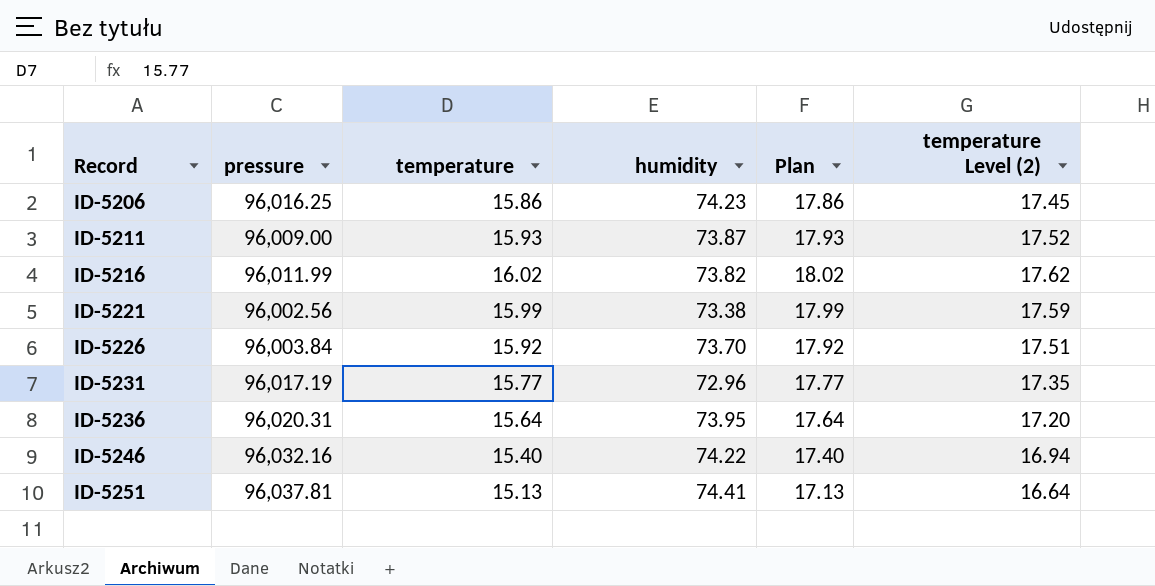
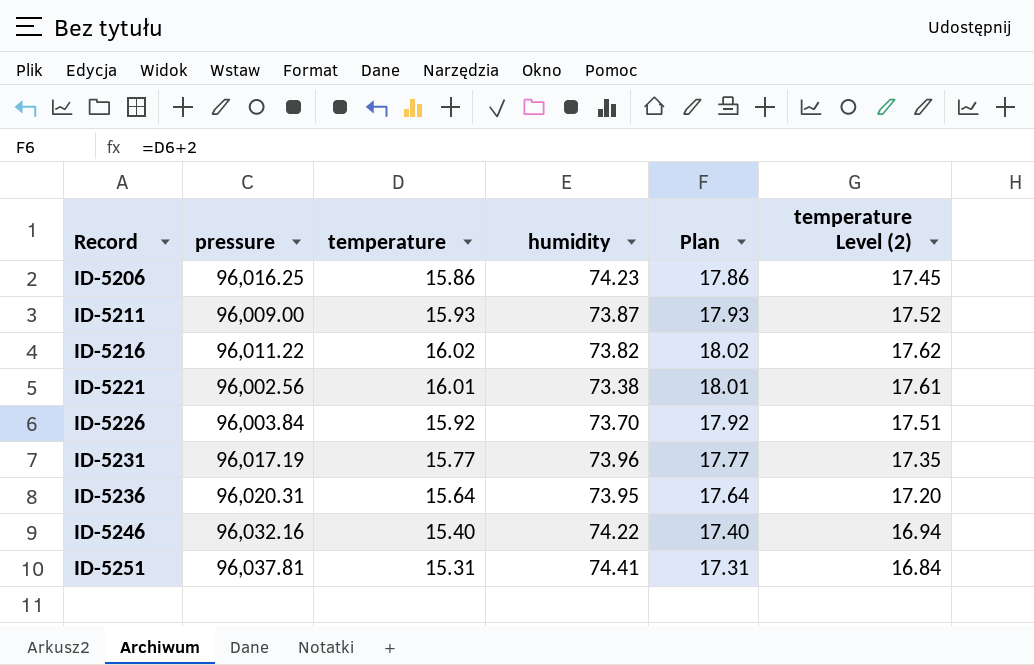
ID-5216 | pressure: 96,011.99 -> 96,011.22
ID-5221 | temperature: 15.99 -> 16.01
ID-5221 | Plan: 17.99 -> 18.01
ID-5221 | temperature Level (2): 17.59 -> 17.61
ID-5231 | humidity: 72.96 -> 73.96
ID-5251 | temperature: 15.13 -> 15.31
ID-5251 | Plan: 17.13 -> 17.31
ID-5251 | temperature Level (2): 16.64 -> 16.84

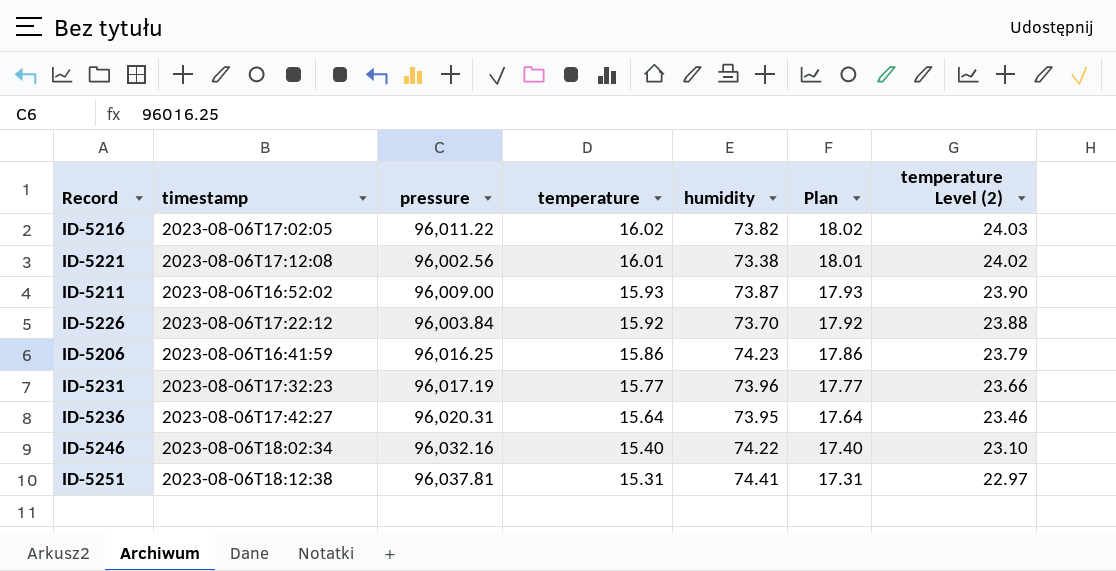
row order: Record ascending -> temperature descending
column timestamp | position: none -> 2
column temperature Level (2) | formula: [temperature] * 1.1 -> [temperature] * 1.5

